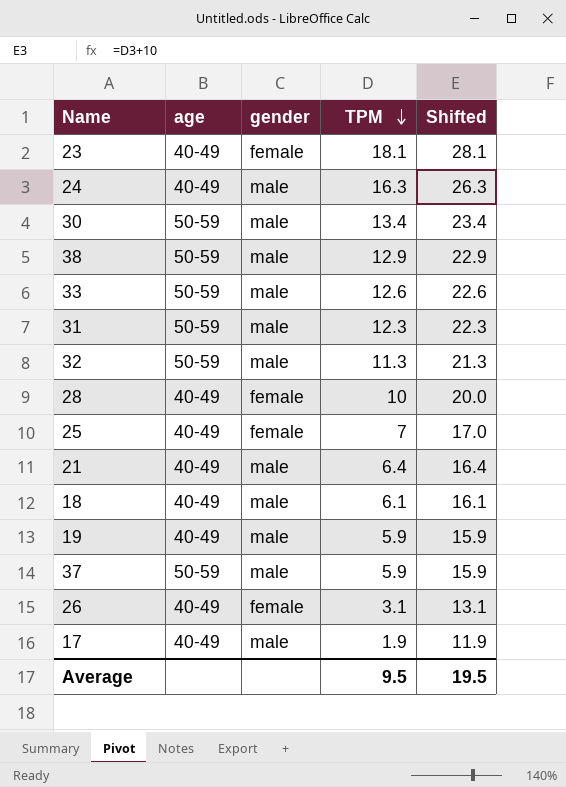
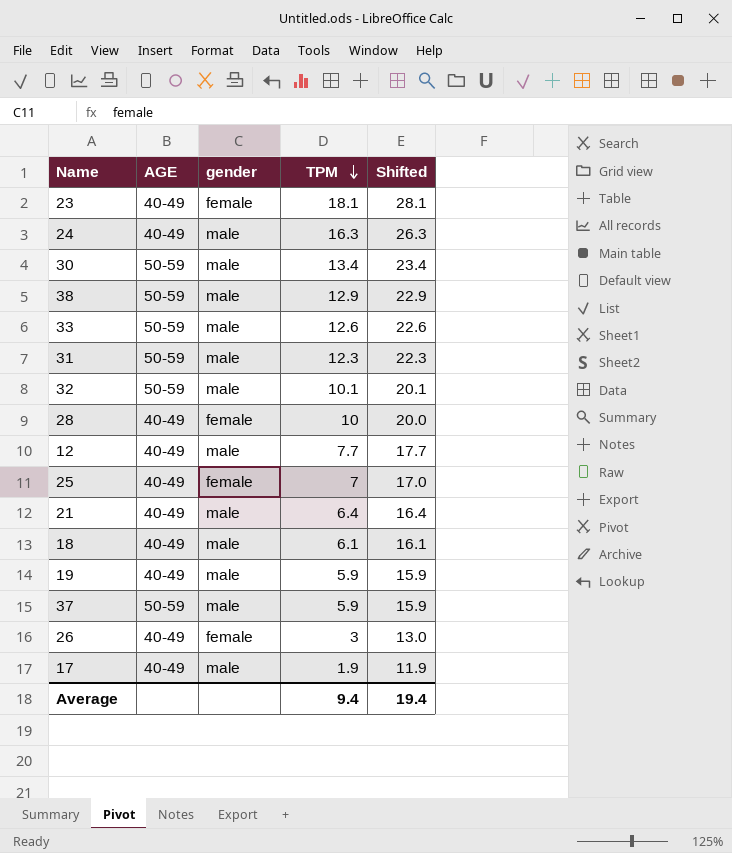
column name: age -> AGE
32 | TPM: 11.3 -> 10.1
32 | Shifted: 21.3 -> 20.1
row 12: none -> 40-49 | male | 7.7 | 17.7
26 | TPM: 3.1 -> 3
26 | Shifted: 13.1 -> 13.0
Average | TPM: 9.5 -> 9.4
Average | Shifted: 19.5 -> 19.4

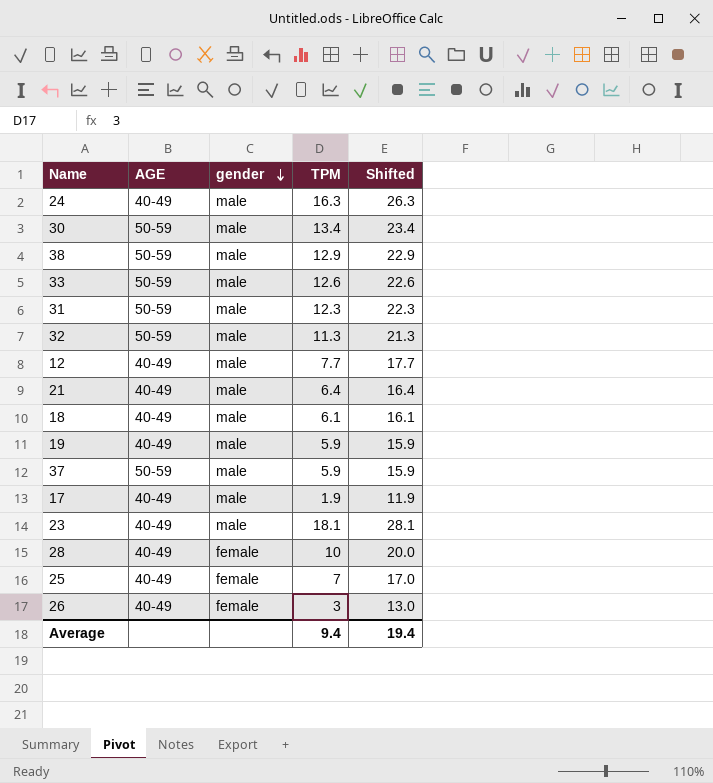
row order: TPM descending -> gender descending
32 | TPM: 10.1 -> 11.3
32 | Shifted: 20.1 -> 21.3
23 | gender: female -> male

